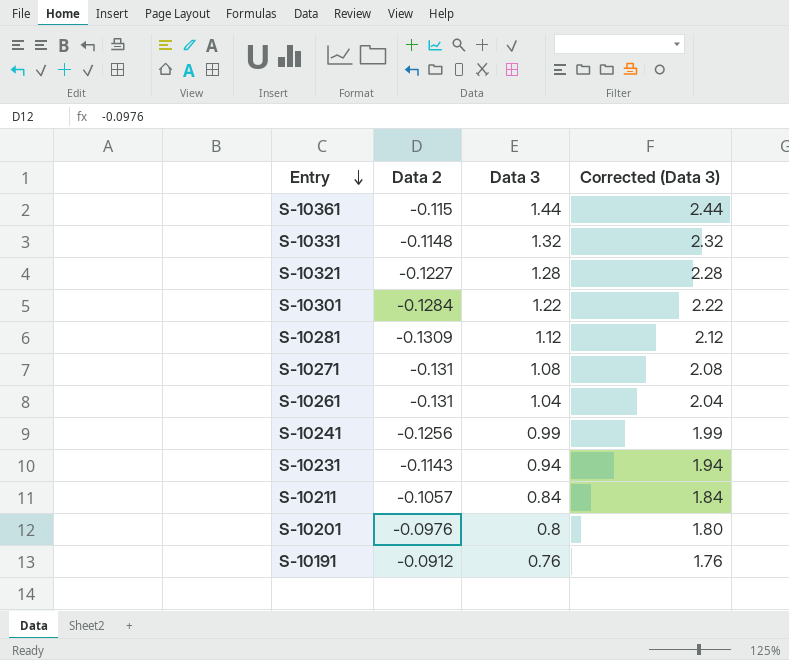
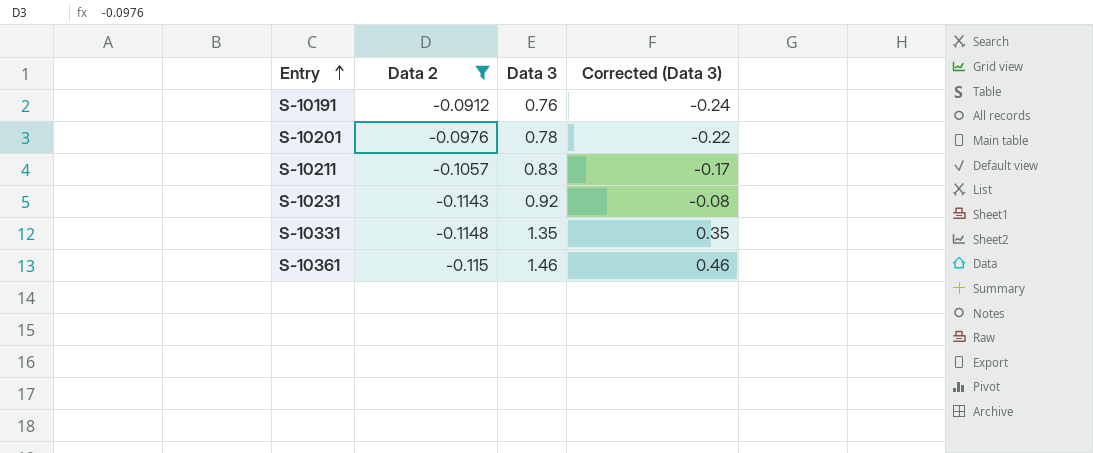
filter: none -> Data 2 >= -0.115
row order: Entry descending -> Entry ascending
column Corrected (Data 3) | formula: [Data 3] + 1 -> [Data 3] - 1
S-10201 | Data 3: 0.8 -> 0.78
S-10211 | Data 3: 0.84 -> 0.83
S-10231 | Data 3: 0.94 -> 0.92
S-10331 | Data 3: 1.32 -> 1.35
S-10361 | Data 3: 1.44 -> 1.46

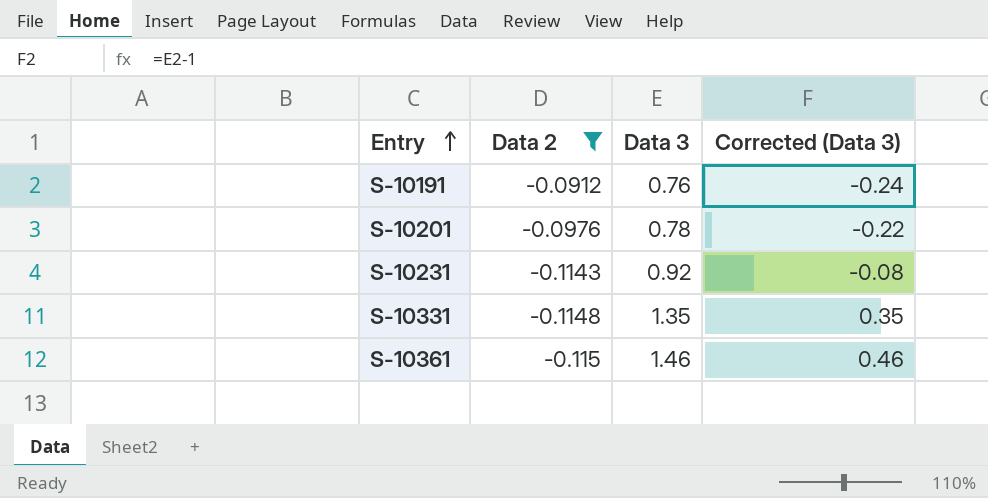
row S-10211: -0.1057 | 0.83 | -0.17 -> none

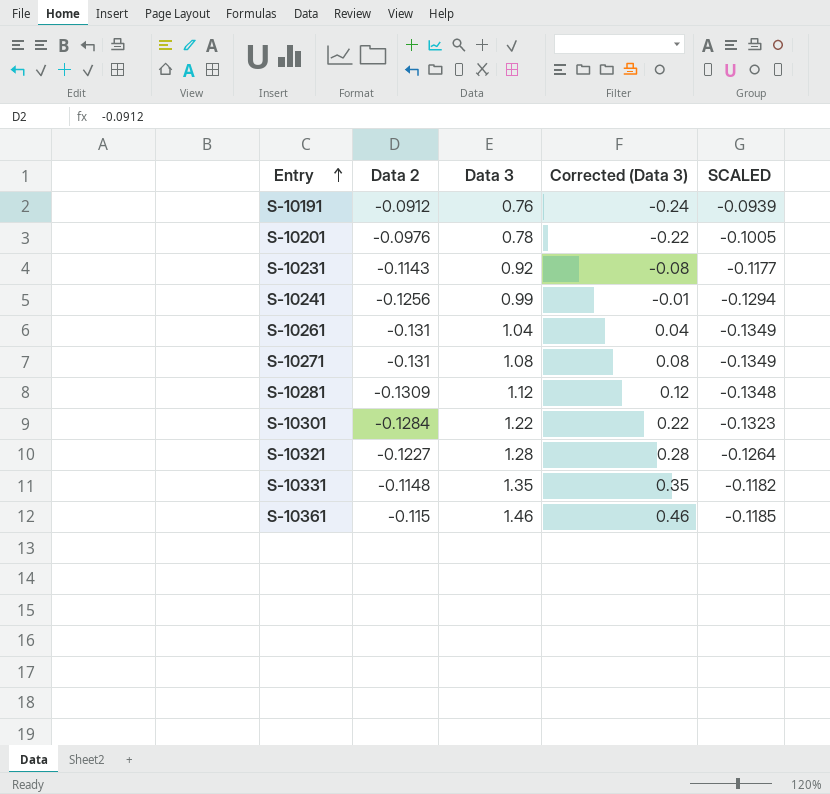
filter: Data 2 >= -0.115 -> none
column SCALED | formula: none -> [Data 2] * 1.03

